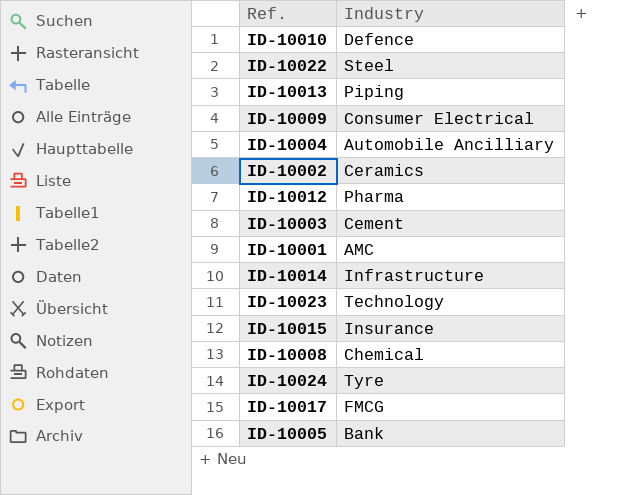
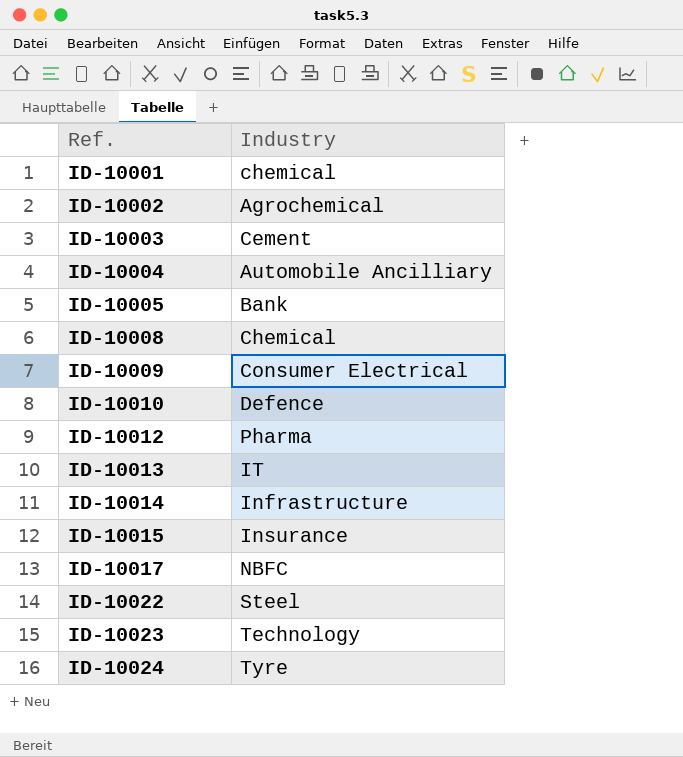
row order: none -> Ref. ascending
ID-10001 | Industry: AMC -> chemical
ID-10002 | Industry: Ceramics -> Agrochemical
ID-10013 | Industry: Piping -> IT
ID-10017 | Industry: FMCG -> NBFC

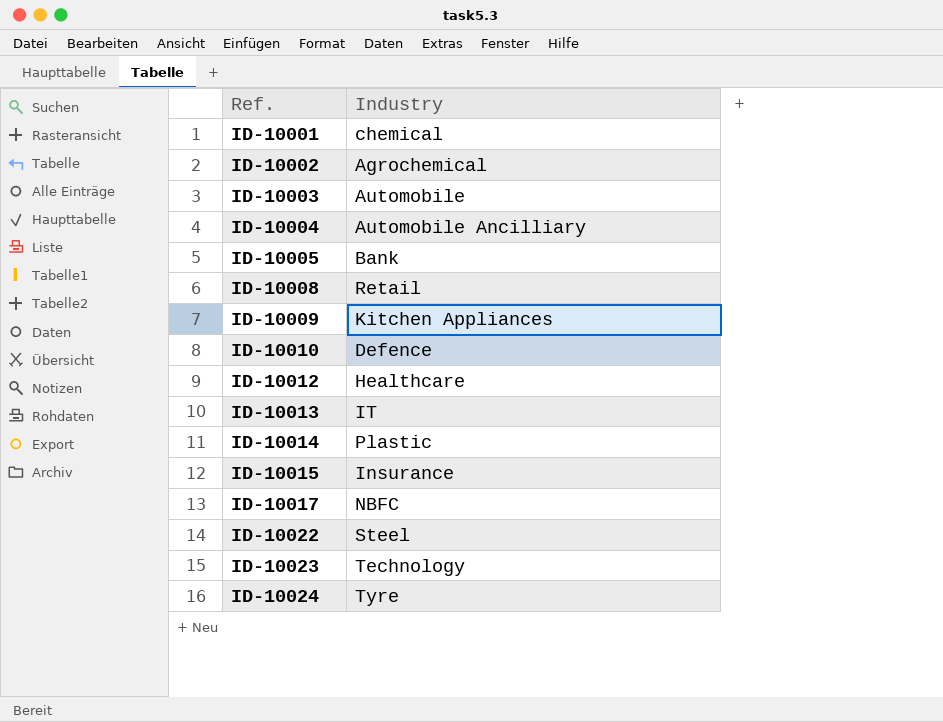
ID-10003 | Industry: Cement -> Automobile
ID-10008 | Industry: Chemical -> Retail
ID-10009 | Industry: Consumer Electrical -> Kitchen Appliances
ID-10012 | Industry: Pharma -> Healthcare
ID-10014 | Industry: Infrastructure -> Plastic

